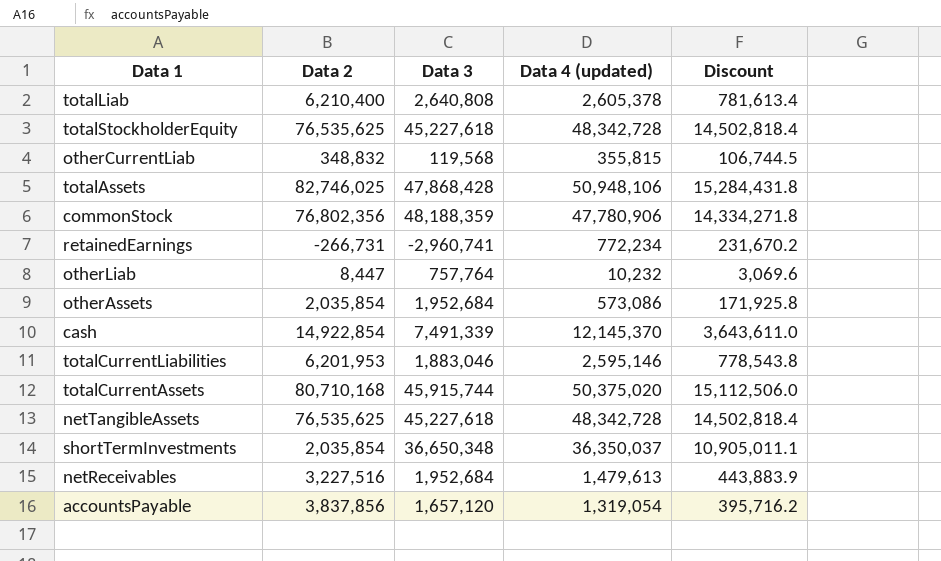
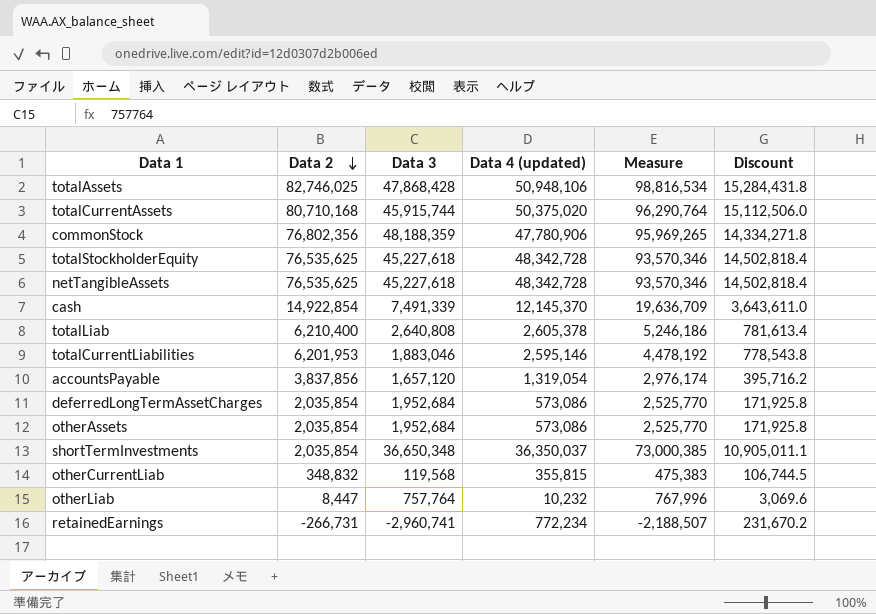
row order: none -> Data 2 descending
column Measure | formula: none -> [Data 3] + [Data 4 (updated)]
row netReceivables: 3,227,516 | 1,952,684 | 1,479,613 | 443,883.9 -> none
row deferredLongTermAssetCharges: none -> 2,035,854 | 1,952,684 | 573,086 | 2,525,770 | 171,925.8

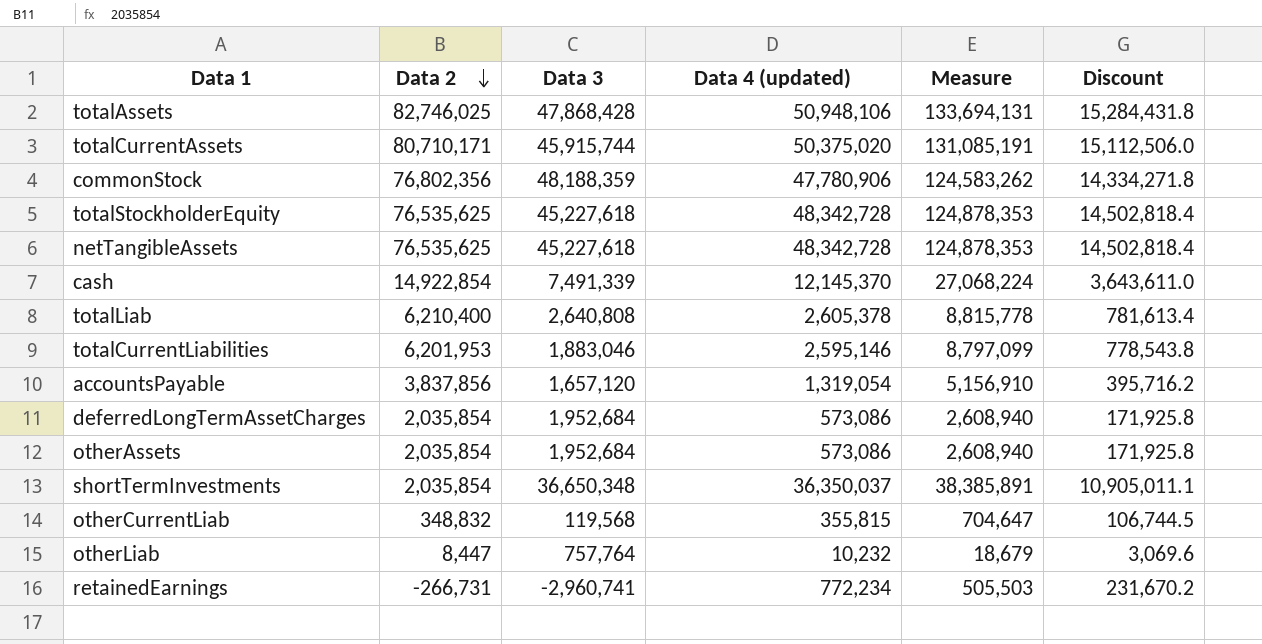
column Measure | formula: [Data 3] + [Data 4 (updated)] -> [Data 2] + [Data 4 (updated)]
totalCurrentAssets | Data 2: 80,710,168 -> 80,710,171

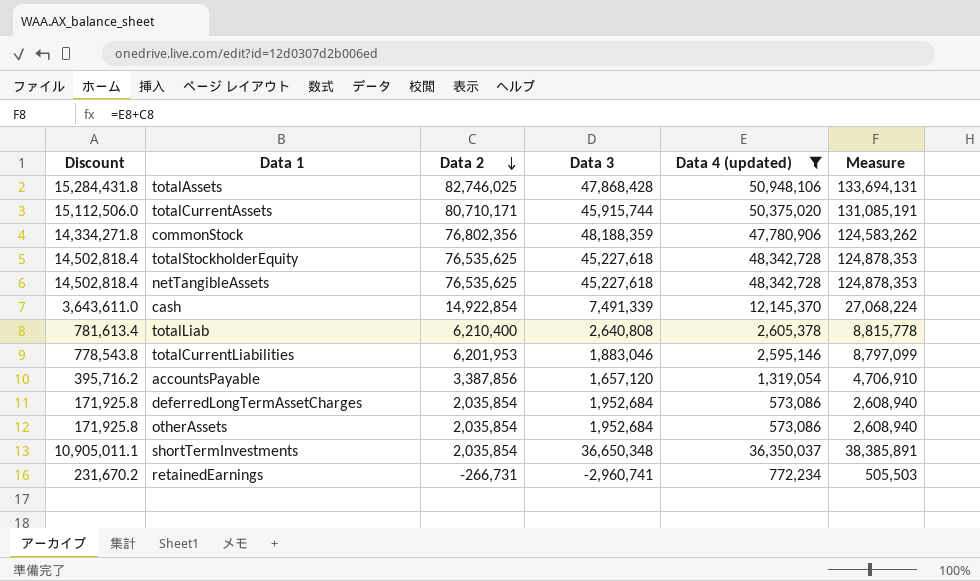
filter: none -> Data 4 (updated) >= 573,086
column Discount | position: 6 -> 1
accountsPayable | Data 2: 3,837,856 -> 3,387,856
accountsPayable | Measure: 5,156,910 -> 4,706,910

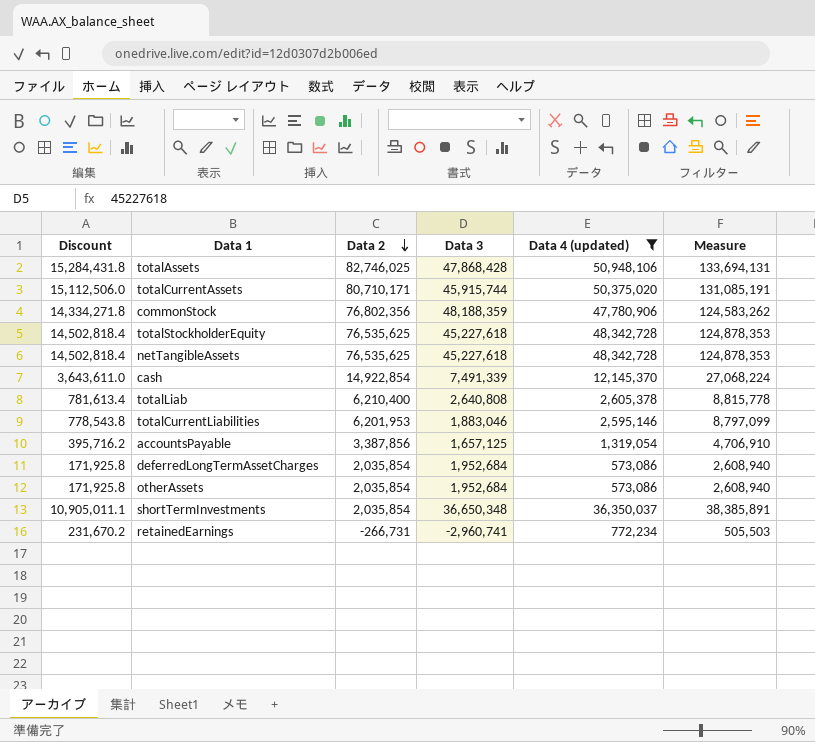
accountsPayable | Data 3: 1,657,120 -> 1,657,125

